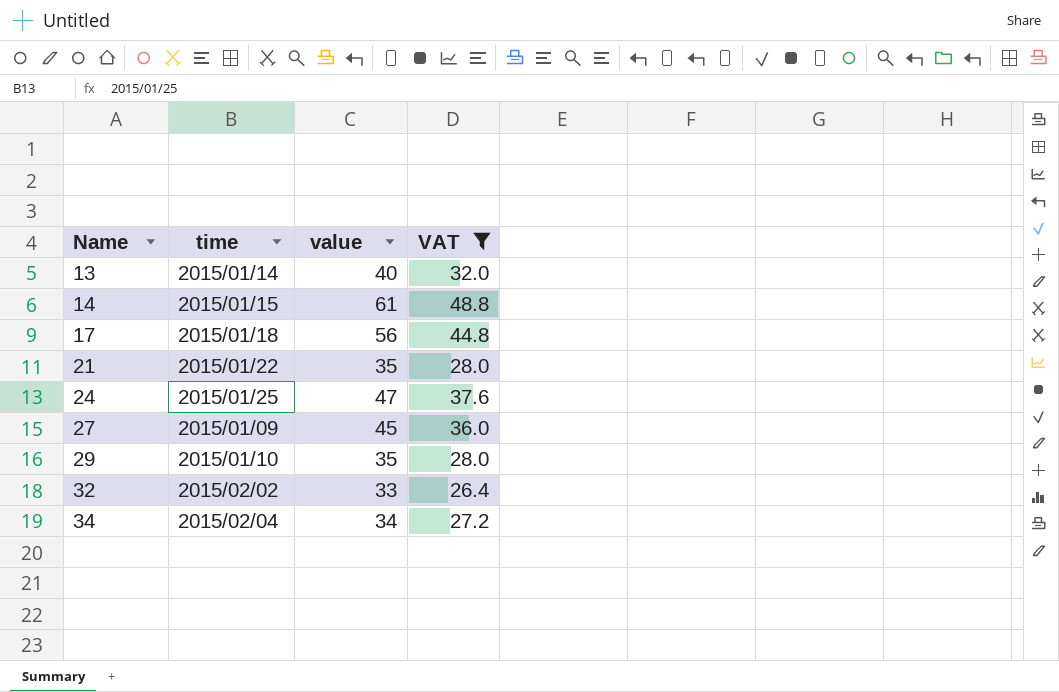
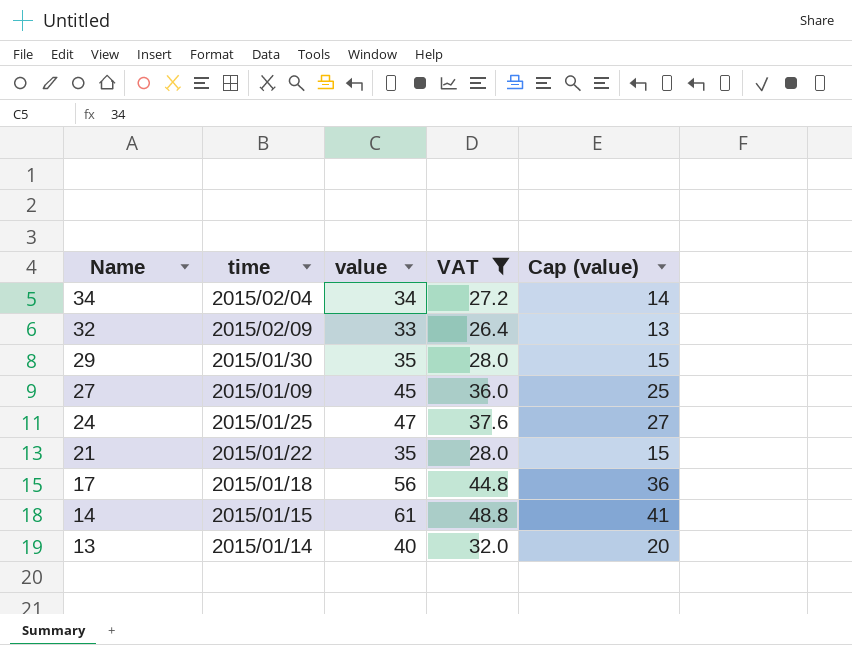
row order: Name ascending -> Name descending
column Cap (value) | formula: none -> [value] - 20
32 | time: 2015/02/02 -> 2015/02/09
29 | time: 2015/01/10 -> 2015/01/30

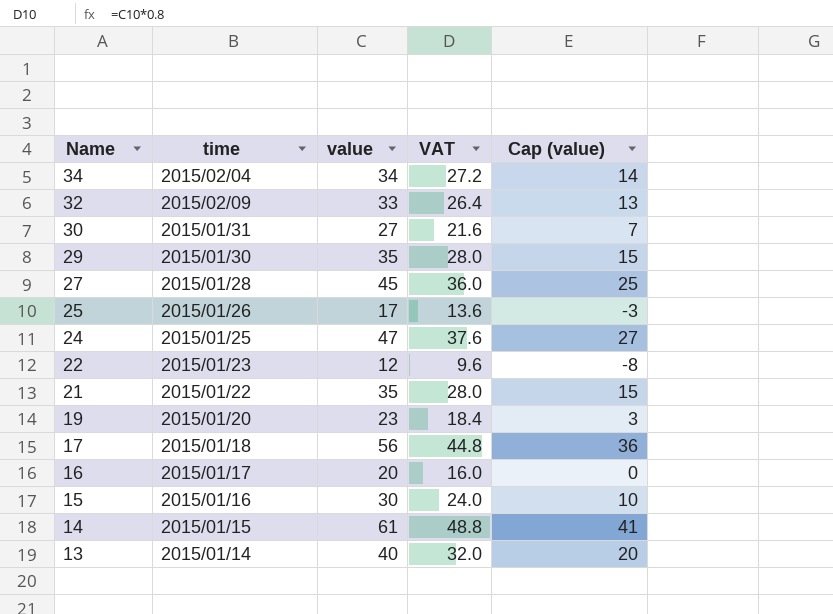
filter: VAT >= 26.4 -> none
27 | time: 2015/01/09 -> 2015/01/28

